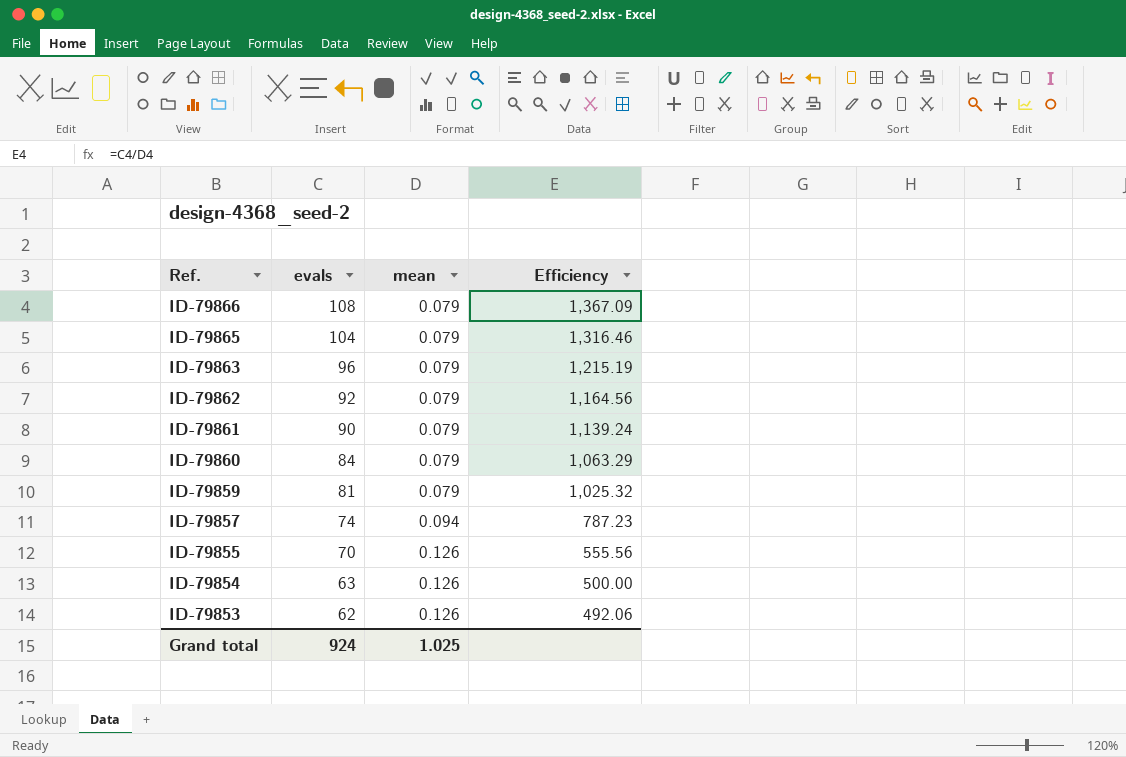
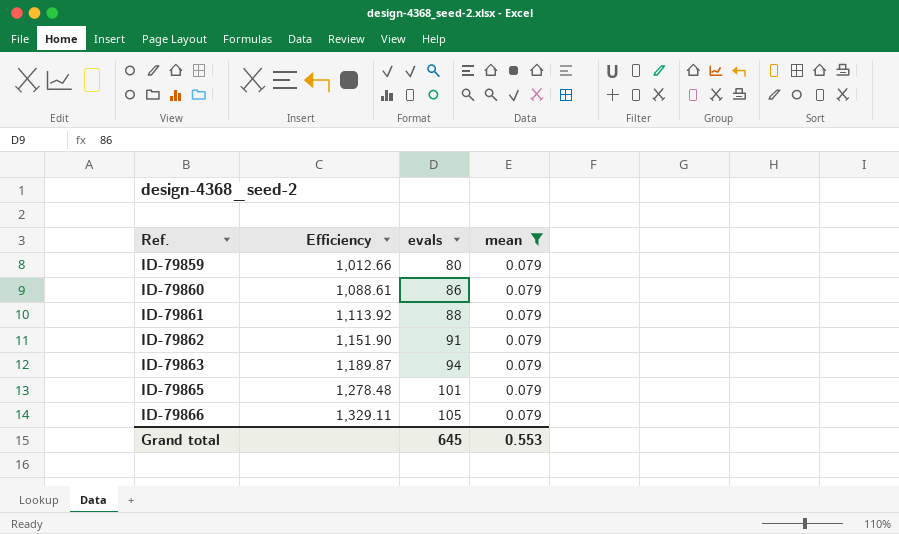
filter: none -> mean = 0.079
row order: Ref. descending -> Ref. ascending
column Efficiency | position: 4 -> 2
ID-79859 | Efficiency: 1,025.32 -> 1,012.66
ID-79859 | evals: 81 -> 80
ID-79860 | Efficiency: 1,063.29 -> 1,088.61
ID-79860 | evals: 84 -> 86
ID-79861 | Efficiency: 1,139.24 -> 1,113.92
ID-79861 | evals: 90 -> 88
ID-79862 | Efficiency: 1,164.56 -> 1,151.90
ID-79862 | evals: 92 -> 91
ID-79863 | Efficiency: 1,215.19 -> 1,189.87
ID-79863 | evals: 96 -> 94
ID-79865 | Efficiency: 1,316.46 -> 1,278.48
ID-79865 | evals: 104 -> 101
ID-79866 | Efficiency: 1,367.09 -> 1,329.11
ID-79866 | evals: 108 -> 105
Grand total | evals: 924 -> 645
Grand total | mean: 1.025 -> 0.553

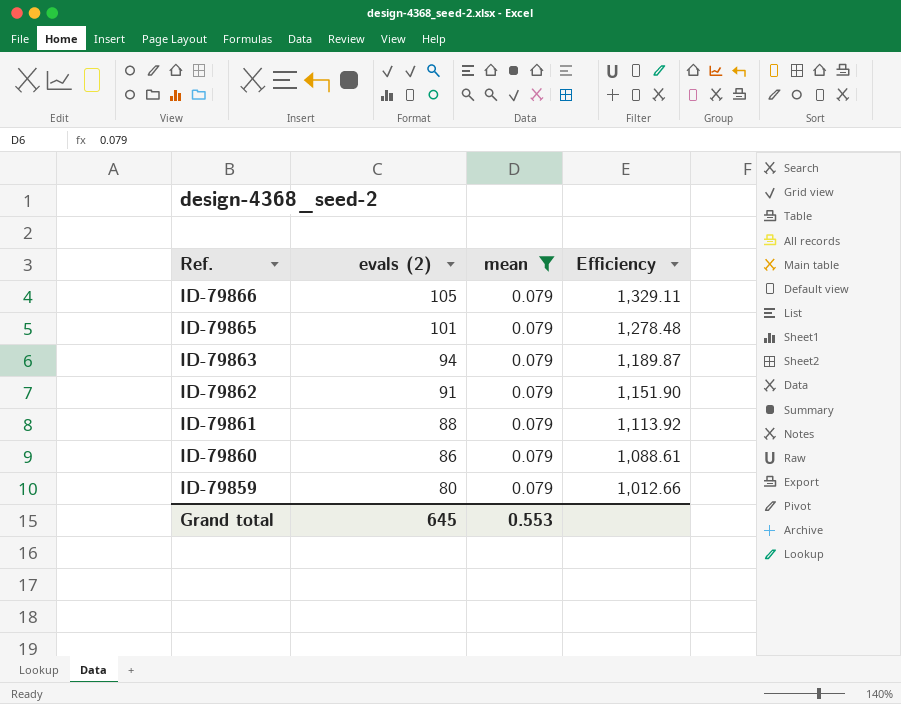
row order: Ref. ascending -> Ref. descending
column name: evals -> evals (2)
column Efficiency | position: 2 -> 4

